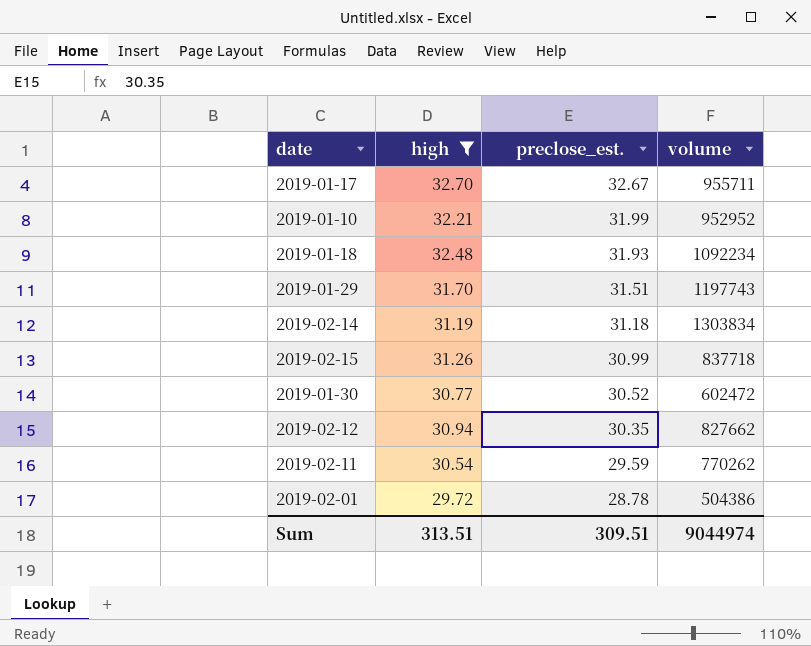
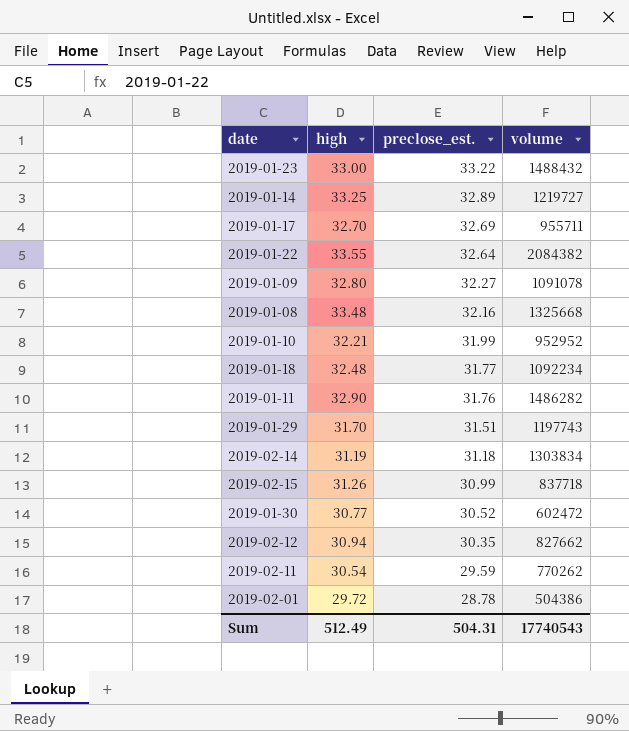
filter: high <= 32.70 -> none
2019-01-17 | preclose_est.: 32.67 -> 32.69
2019-01-18 | preclose_est.: 31.93 -> 31.77
Sum | high: 313.51 -> 512.49
Sum | preclose_est.: 309.51 -> 504.31
Sum | volume: 9044974 -> 17740543

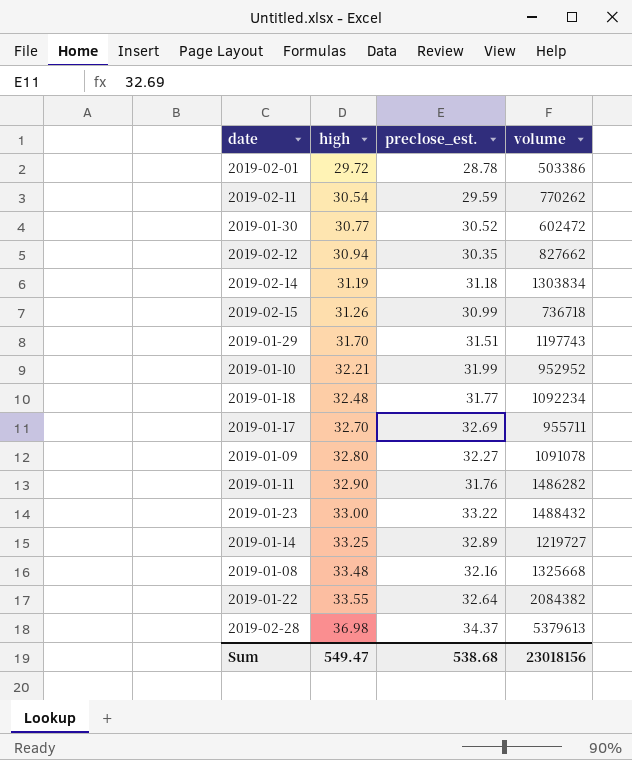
row order: preclose_est. descending -> high ascending
2019-02-01 | volume: 504386 -> 503386
2019-02-15 | volume: 837718 -> 736718
row 2019-02-28: none -> 36.98 | 34.37 | 5379613
Sum | high: 512.49 -> 549.47
Sum | preclose_est.: 504.31 -> 538.68
Sum | volume: 17740543 -> 23018156

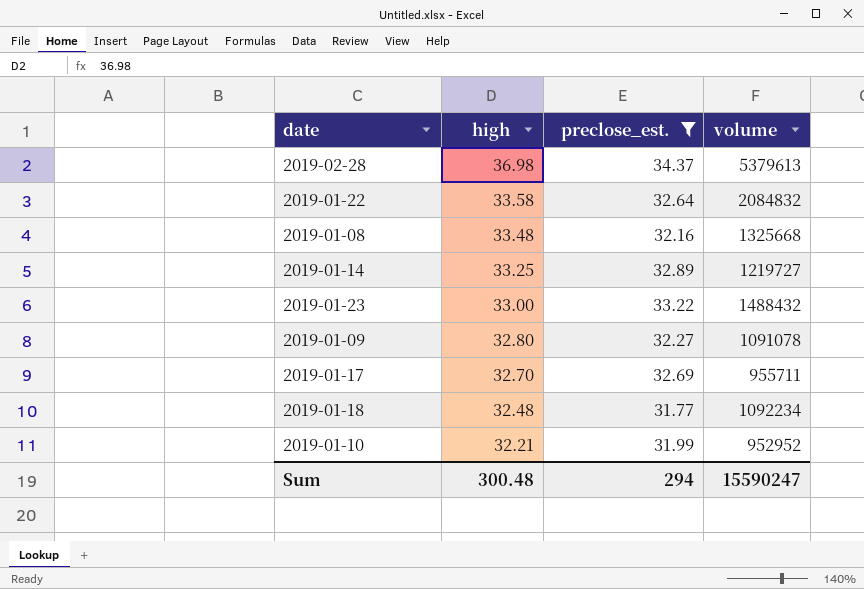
filter: none -> preclose_est. >= 31.77
row order: high ascending -> high descending
2019-01-22 | high: 33.55 -> 33.58
2019-01-22 | volume: 2084382 -> 2084832
Sum | high: 549.47 -> 300.48
Sum | preclose_est.: 538.68 -> 294
Sum | volume: 23018156 -> 15590247

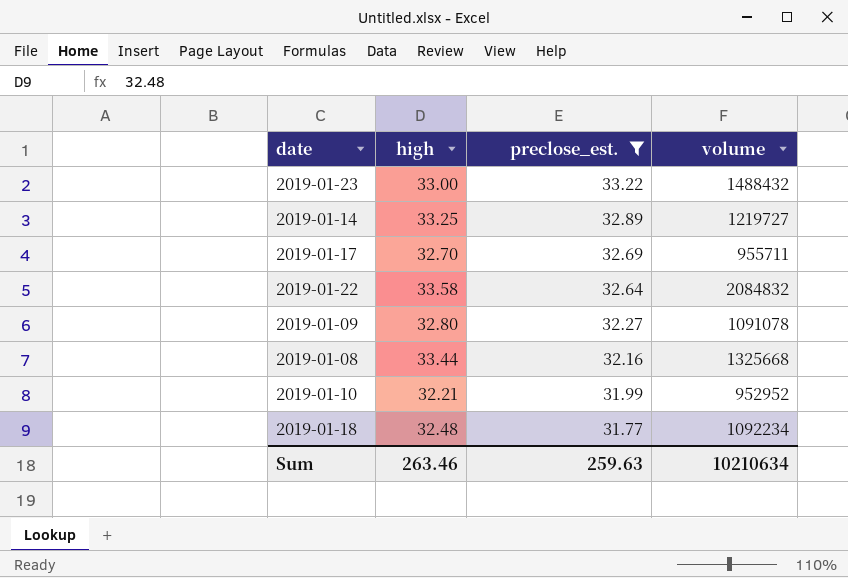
row order: high descending -> preclose_est. descending
row 2019-02-28: 36.98 | 34.37 | 5379613 -> none
2019-01-08 | high: 33.48 -> 33.44
Sum | high: 300.48 -> 263.46
Sum | preclose_est.: 294 -> 259.63
Sum | volume: 15590247 -> 10210634

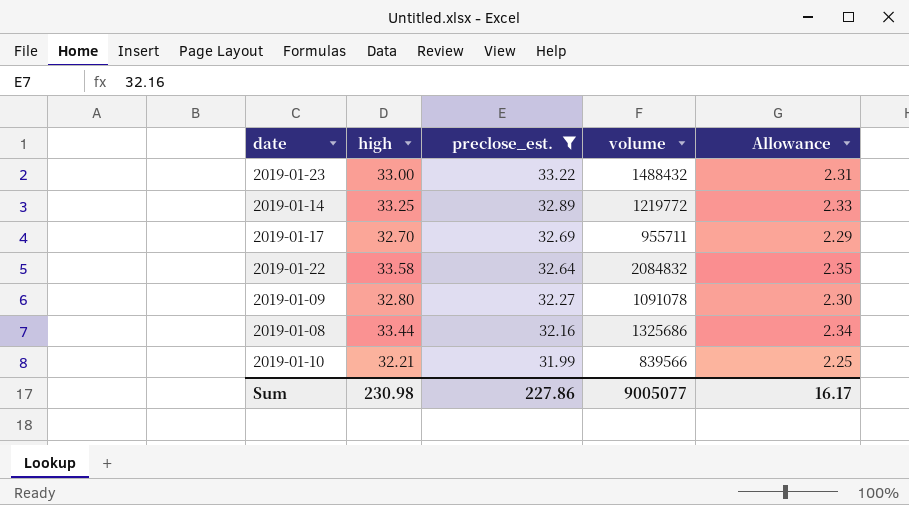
column Allowance | formula: none -> [high] * 0.07
row 2019-01-18: 32.48 | 31.77 | 1092234 -> none
2019-01-14 | volume: 1219727 -> 1219772
2019-01-08 | volume: 1325668 -> 1325686
2019-01-10 | volume: 952952 -> 839566
Sum | high: 263.46 -> 230.98
Sum | preclose_est.: 259.63 -> 227.86
Sum | volume: 10210634 -> 9005077

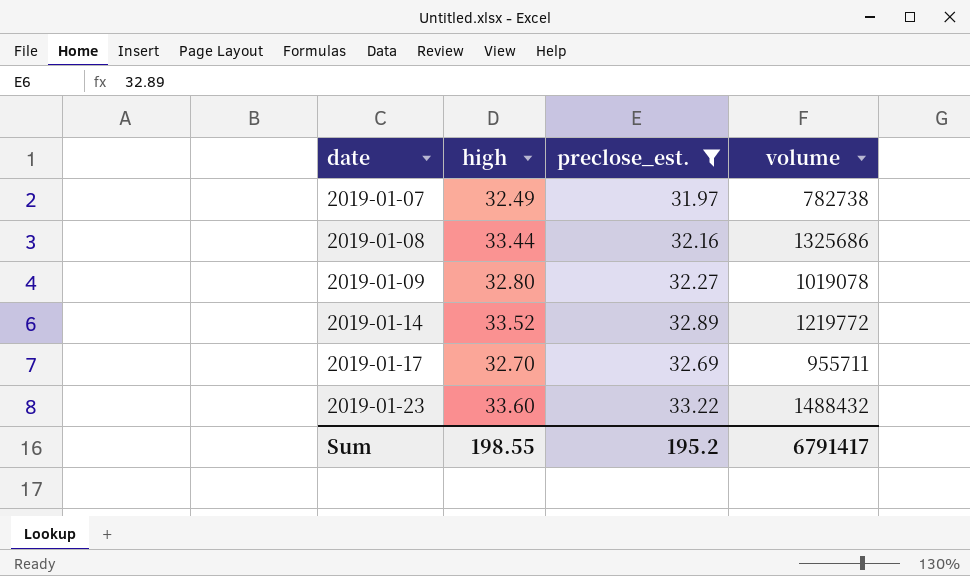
row order: preclose_est. descending -> date ascending
column Allowance | formula: [high] * 0.07 -> none
row 2019-01-22: 33.58 | 32.64 | 2084832 | 2.35 -> none
row 2019-01-10: 32.21 | 31.99 | 839566 | 2.25 -> none
row 2019-01-07: none -> 32.49 | 31.97 | 782738
2019-01-09 | volume: 1091078 -> 1019078
2019-01-14 | high: 33.25 -> 33.52
2019-01-23 | high: 33.00 -> 33.60
Sum | high: 230.98 -> 198.55
Sum | preclose_est.: 227.86 -> 195.2
Sum | volume: 9005077 -> 6791417

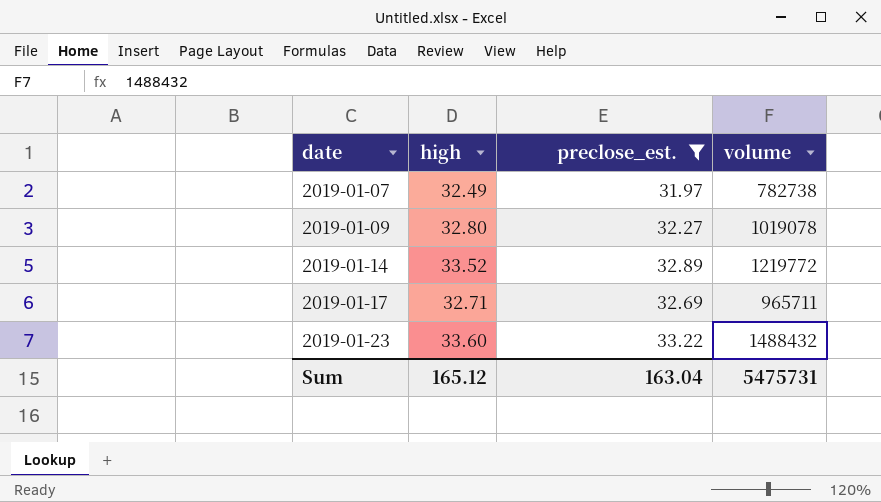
row 2019-01-08: 33.44 | 32.16 | 1325686 -> none
2019-01-17 | high: 32.70 -> 32.71
2019-01-17 | volume: 955711 -> 965711
Sum | high: 198.55 -> 165.12
Sum | preclose_est.: 195.2 -> 163.04
Sum | volume: 6791417 -> 5475731

